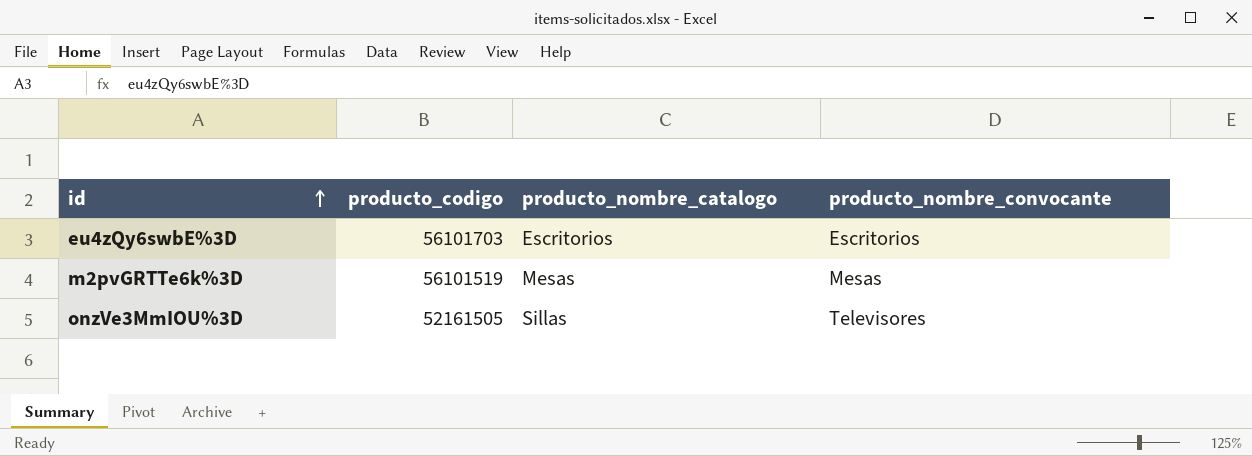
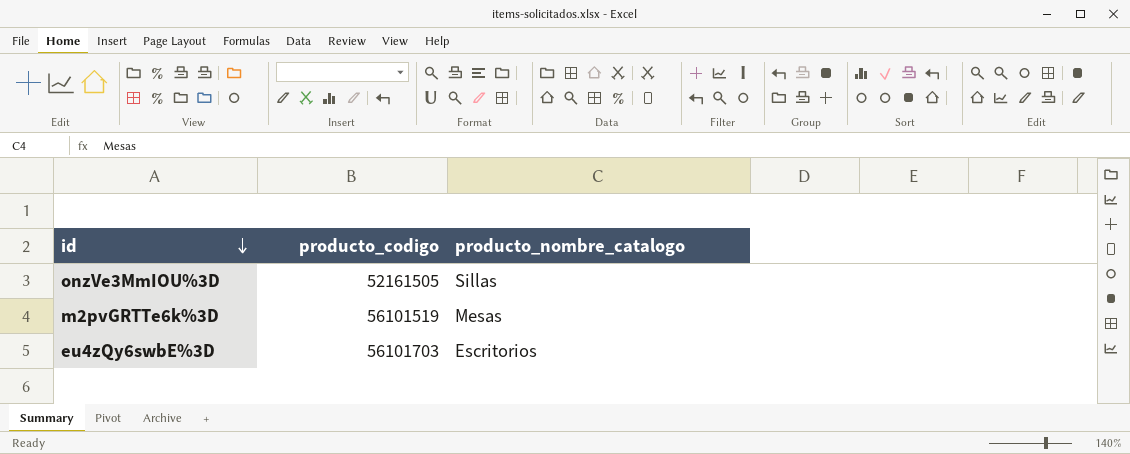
row order: id ascending -> id descending
column producto_nombre_convocante | position: 4 -> none

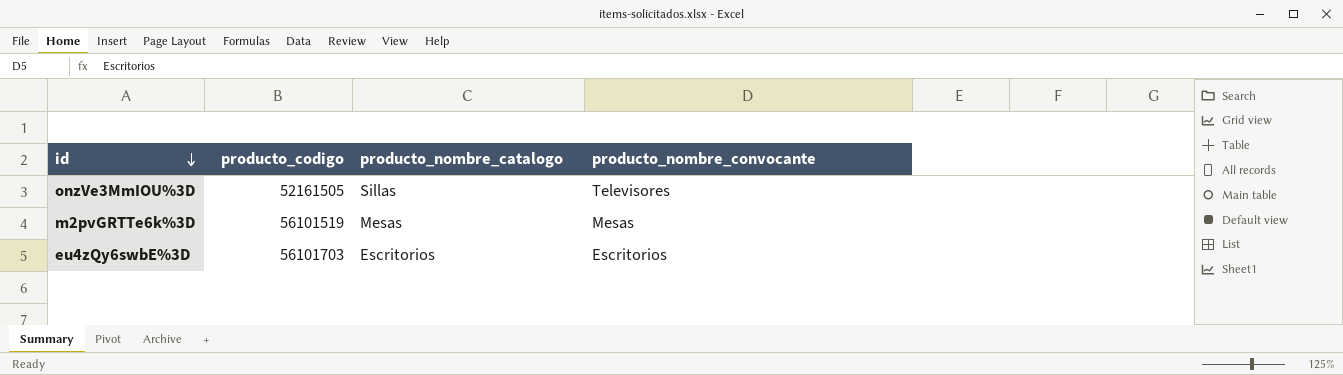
column producto_nombre_convocante | position: none -> 4

